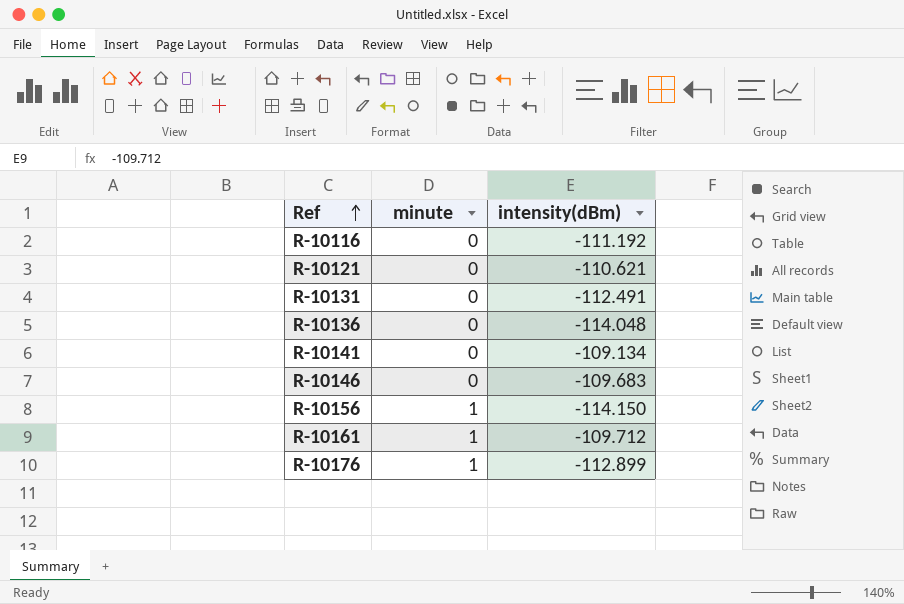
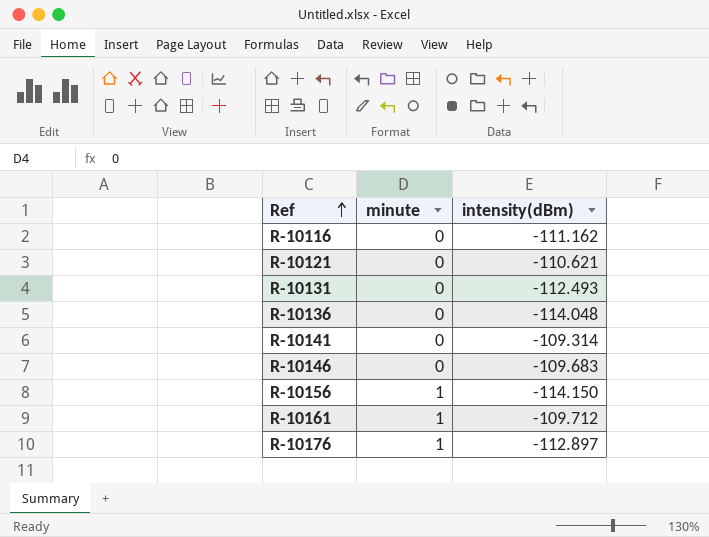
R-10116 | intensity(dBm): -111.192 -> -111.162
R-10131 | intensity(dBm): -112.491 -> -112.493
R-10141 | intensity(dBm): -109.134 -> -109.314
R-10176 | intensity(dBm): -112.899 -> -112.897

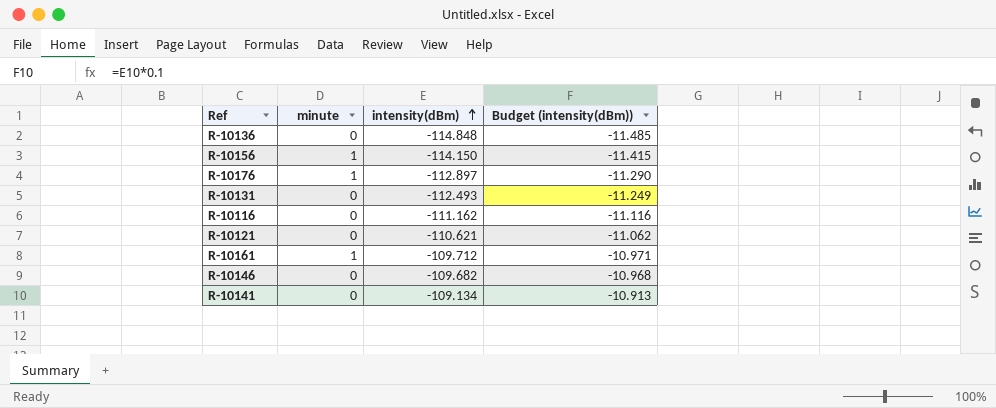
row order: Ref ascending -> intensity(dBm) ascending
column Budget (intensity(dBm)) | formula: none -> [intensity(dBm)] * 0.1
R-10136 | intensity(dBm): -114.048 -> -114.848
R-10146 | intensity(dBm): -109.683 -> -109.682
R-10141 | intensity(dBm): -109.314 -> -109.134

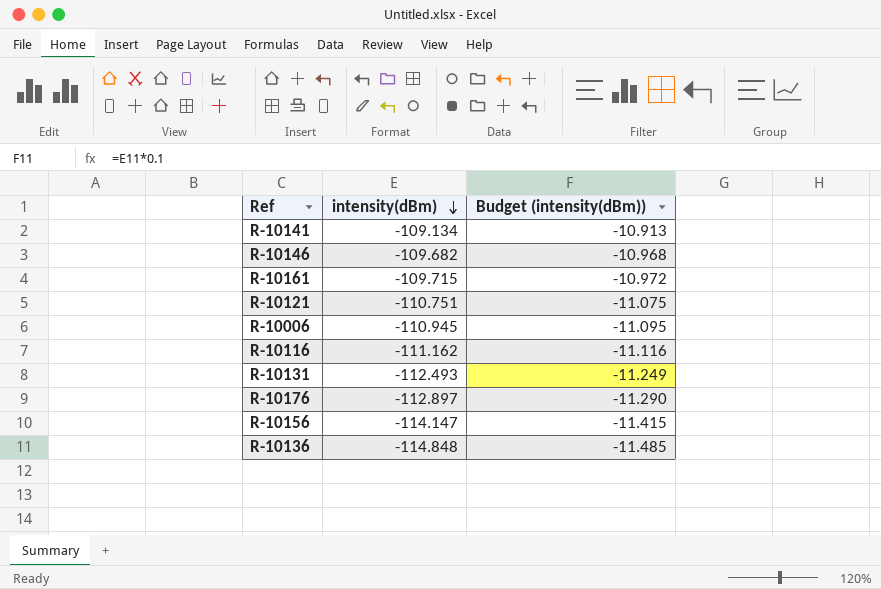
row order: intensity(dBm) ascending -> intensity(dBm) descending
column minute | position: 2 -> none
R-10161 | intensity(dBm): -109.712 -> -109.715
R-10161 | Budget (intensity(dBm)): -10.971 -> -10.972
R-10121 | intensity(dBm): -110.621 -> -110.751
R-10121 | Budget (intensity(dBm)): -11.062 -> -11.075
row R-10006: none -> -110.945 | -11.095
R-10156 | intensity(dBm): -114.150 -> -114.147

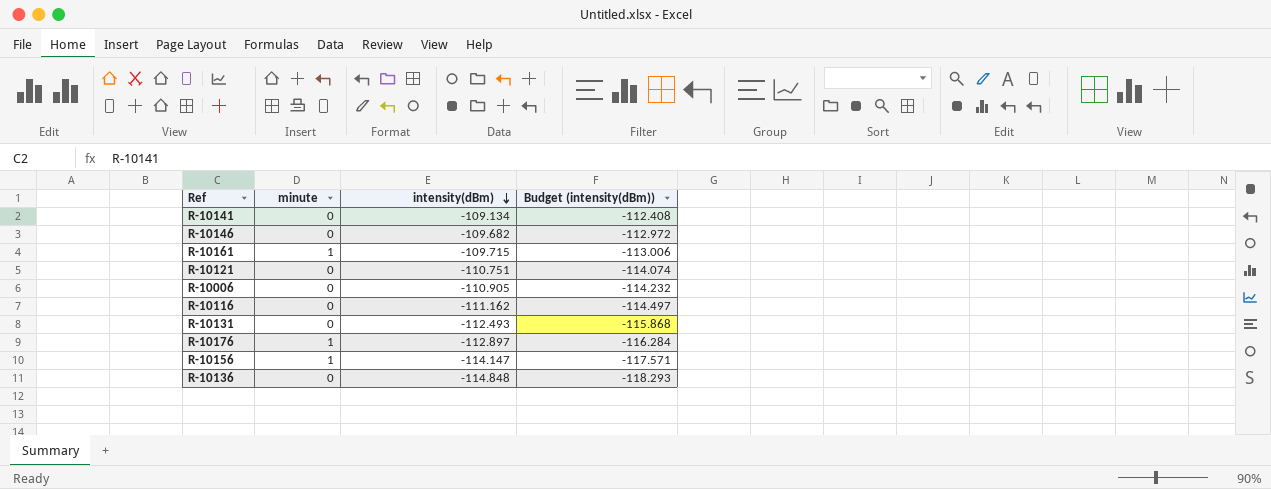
column minute | position: none -> 2
column Budget (intensity(dBm)) | formula: [intensity(dBm)] * 0.1 -> [intensity(dBm)] * 1.03
R-10006 | intensity(dBm): -110.945 -> -110.905

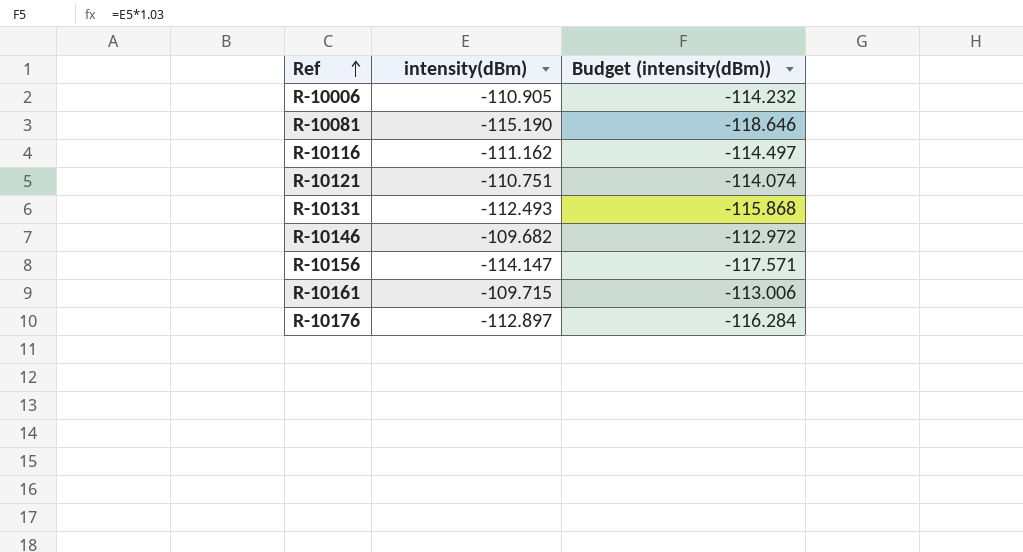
row order: intensity(dBm) descending -> Ref ascending
column minute | position: 2 -> none
row R-10141: 0 | -109.134 | -112.408 -> none
row R-10136: 0 | -114.848 | -118.293 -> none
row R-10081: none -> -115.190 | -118.646

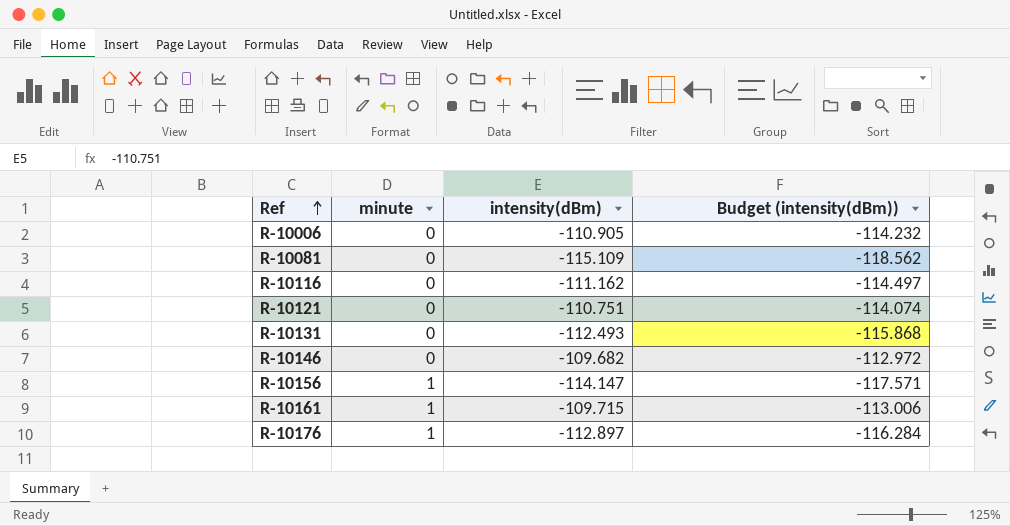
column minute | position: none -> 2
R-10081 | intensity(dBm): -115.190 -> -115.109
R-10081 | Budget (intensity(dBm)): -118.646 -> -118.562

